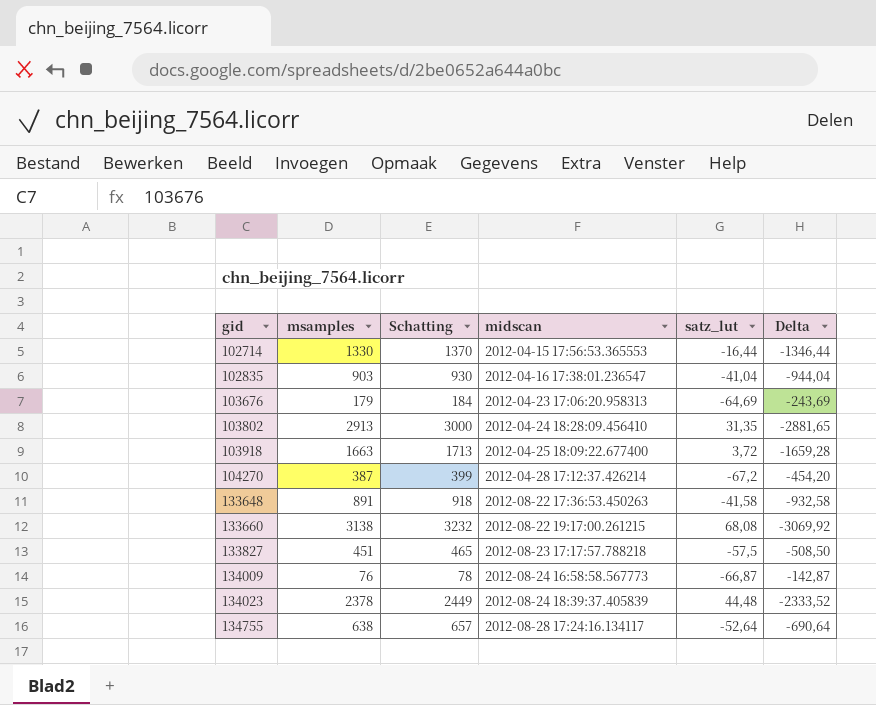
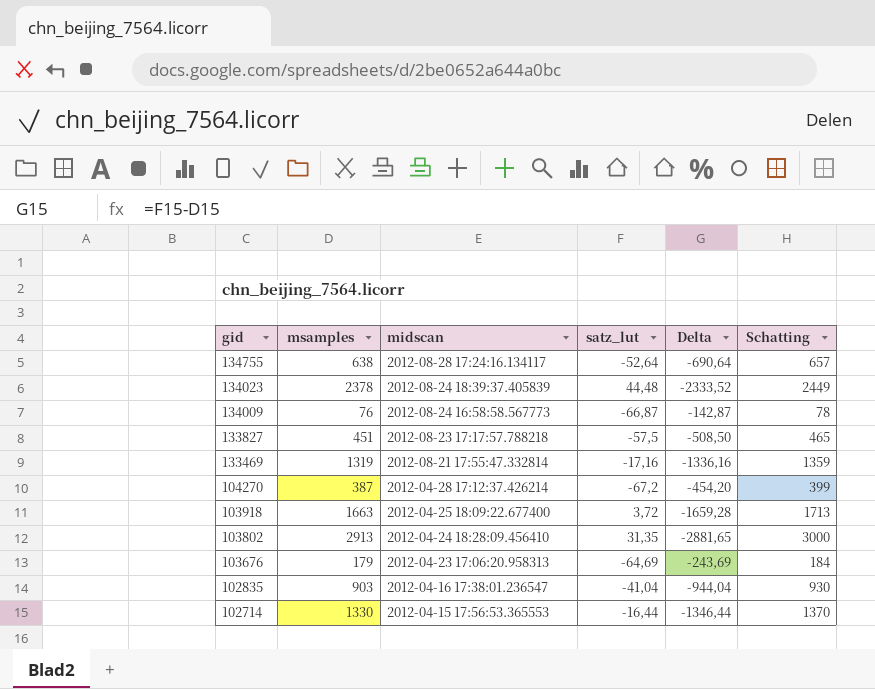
row order: gid ascending -> gid descending
column Schatting | position: 3 -> 6
row 133648: 891 | 918 | 2012-08-22 17:36:53.450263 | -41,58 | -932,58 -> none
row 133660: 3138 | 3232 | 2012-08-22 19:17:00.261215 | 68,08 | -3069,92 -> none
row 133469: none -> 1319 | 2012-08-21 17:55:47.332814 | -17,16 | -1336,16 | 1359

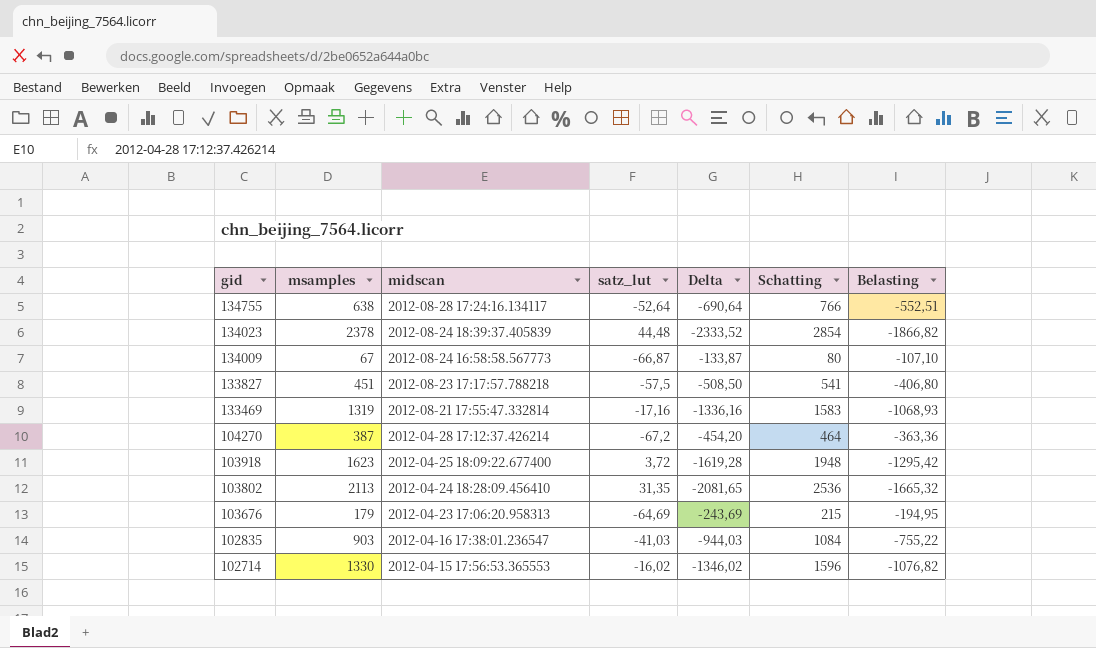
column Schatting | formula: [msamples] * 1,03 -> [msamples] * 1,2
column Belasting | formula: none -> [Delta] * 0,8
134009 | msamples: 76 -> 67
134009 | Delta: -142,87 -> -133,87
103918 | msamples: 1663 -> 1623
103918 | Delta: -1659,28 -> -1619,28
103802 | msamples: 2913 -> 2113
103802 | Delta: -2881,65 -> -2081,65
102835 | satz_lut: -41,04 -> -41,03
102835 | Delta: -944,04 -> -944,03
102714 | satz_lut: -16,44 -> -16,02
102714 | Delta: -1346,44 -> -1346,02

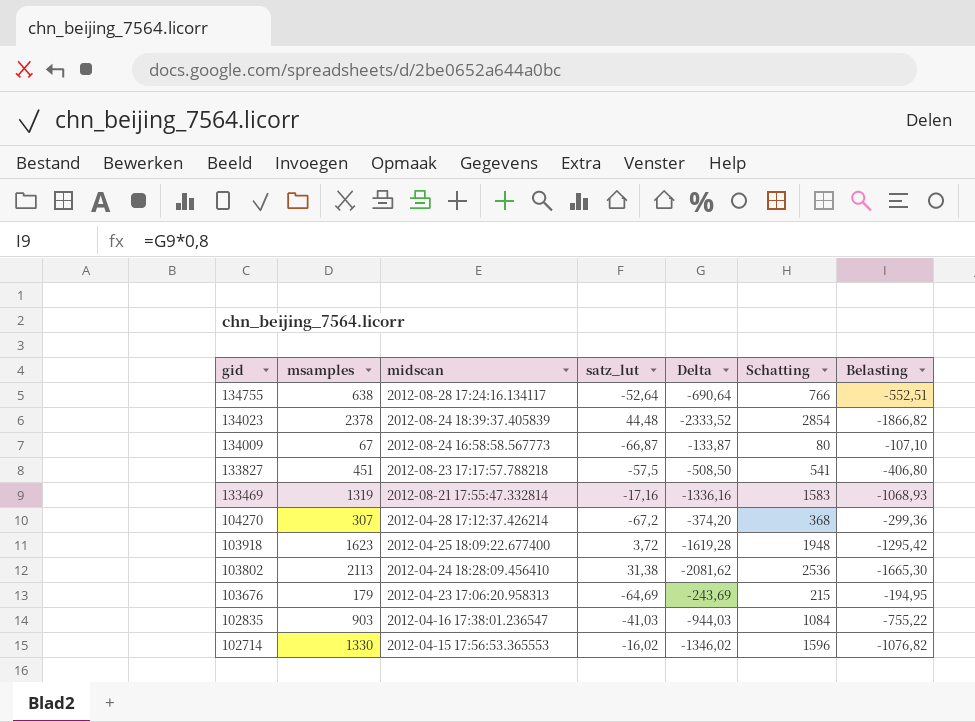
104270 | msamples: 387 -> 307
104270 | Delta: -454,20 -> -374,20
104270 | Schatting: 464 -> 368
104270 | Belasting: -363,36 -> -299,36
103802 | satz_lut: 31,35 -> 31,38
103802 | Delta: -2081,65 -> -2081,62
103802 | Belasting: -1665,32 -> -1665,30

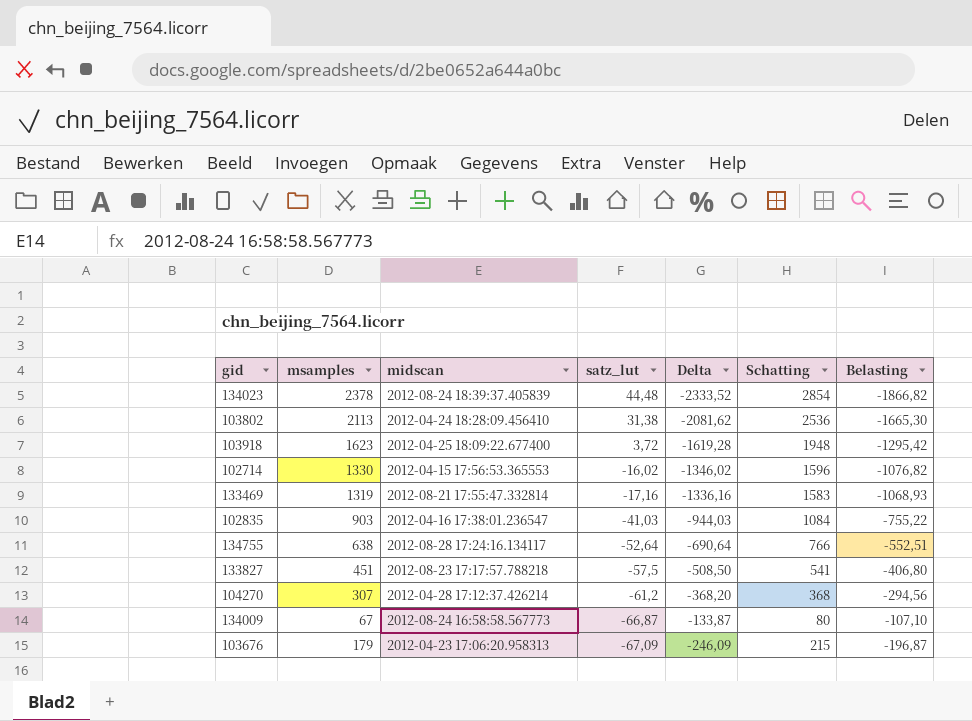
row order: gid descending -> satz_lut descending
104270 | satz_lut: -67,2 -> -61,2
104270 | Delta: -374,20 -> -368,20
104270 | Belasting: -299,36 -> -294,56
103676 | satz_lut: -64,69 -> -67,09
103676 | Delta: -243,69 -> -246,09
103676 | Belasting: -194,95 -> -196,87

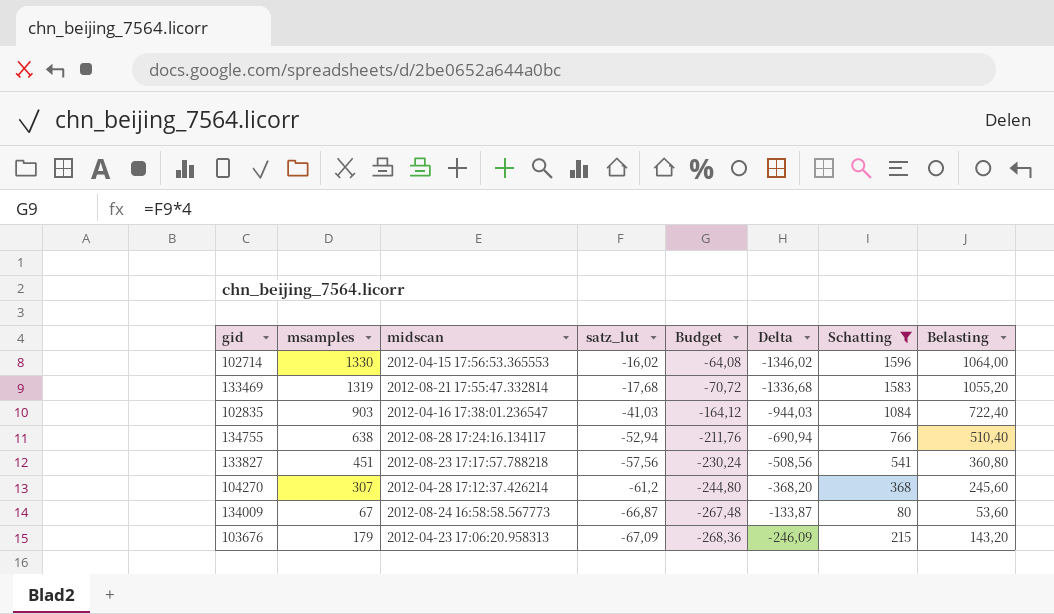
filter: none -> Schatting <= 1596
column Budget | formula: none -> [satz_lut] * 4
column Belasting | formula: [Delta] * 0,8 -> [msamples] * 0,8
133469 | satz_lut: -17,16 -> -17,68
133469 | Delta: -1336,16 -> -1336,68
134755 | satz_lut: -52,64 -> -52,94
134755 | Delta: -690,64 -> -690,94
133827 | satz_lut: -57,5 -> -57,56
133827 | Delta: -508,50 -> -508,56

